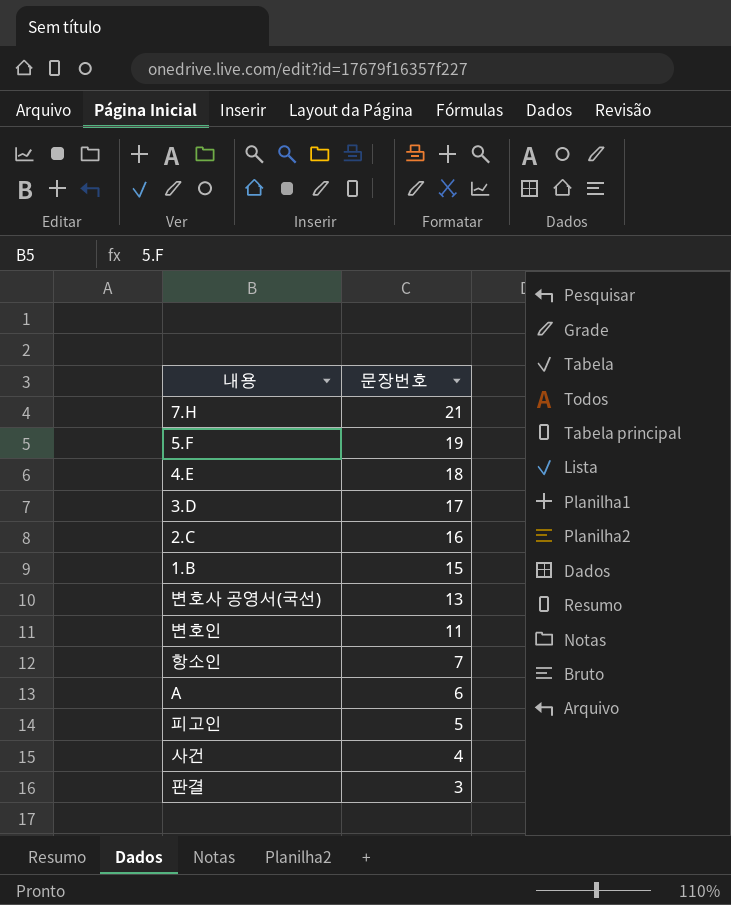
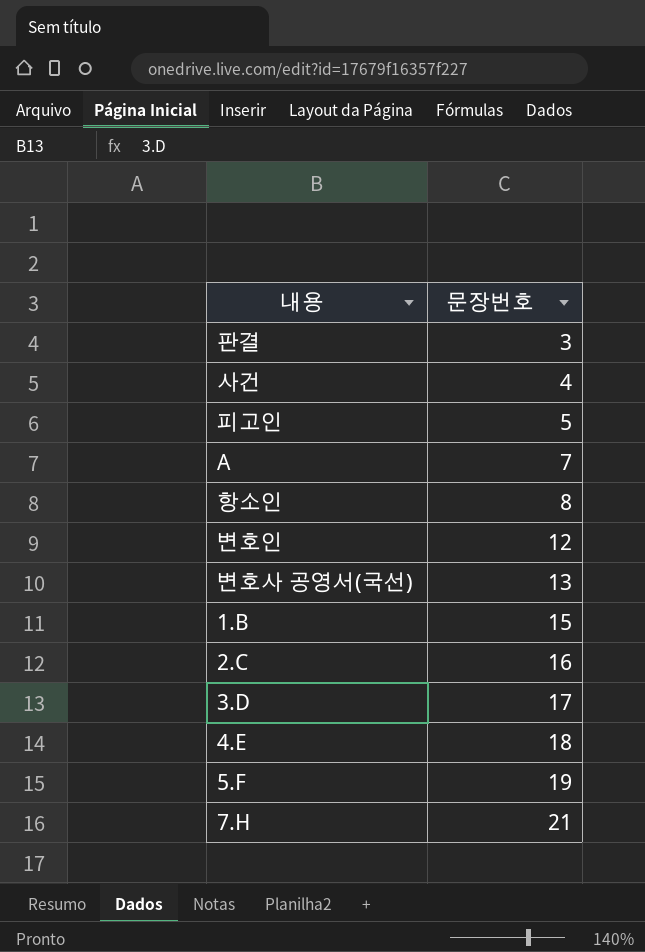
row order: 문장번호 descending -> 문장번호 ascending
A | 문장번호: 6 -> 7
항소인 | 문장번호: 7 -> 8
변호인 | 문장번호: 11 -> 12

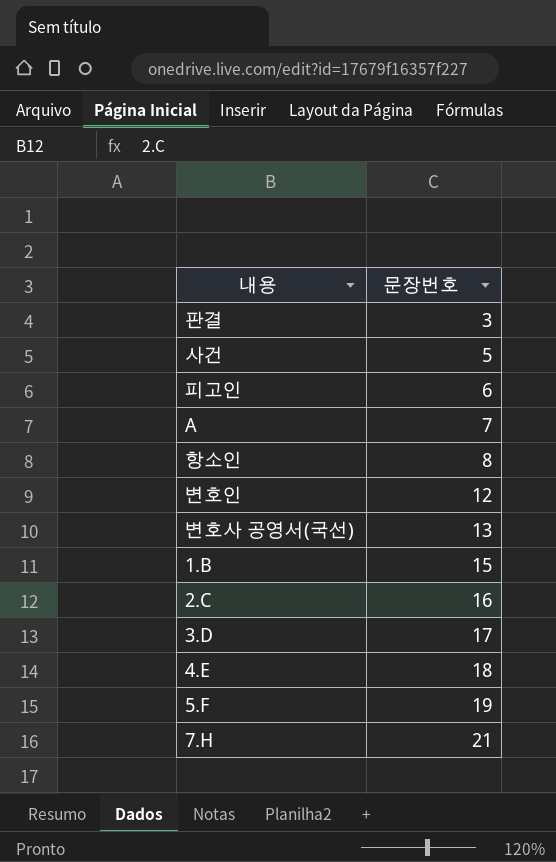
사건 | 문장번호: 4 -> 5
피고인 | 문장번호: 5 -> 6

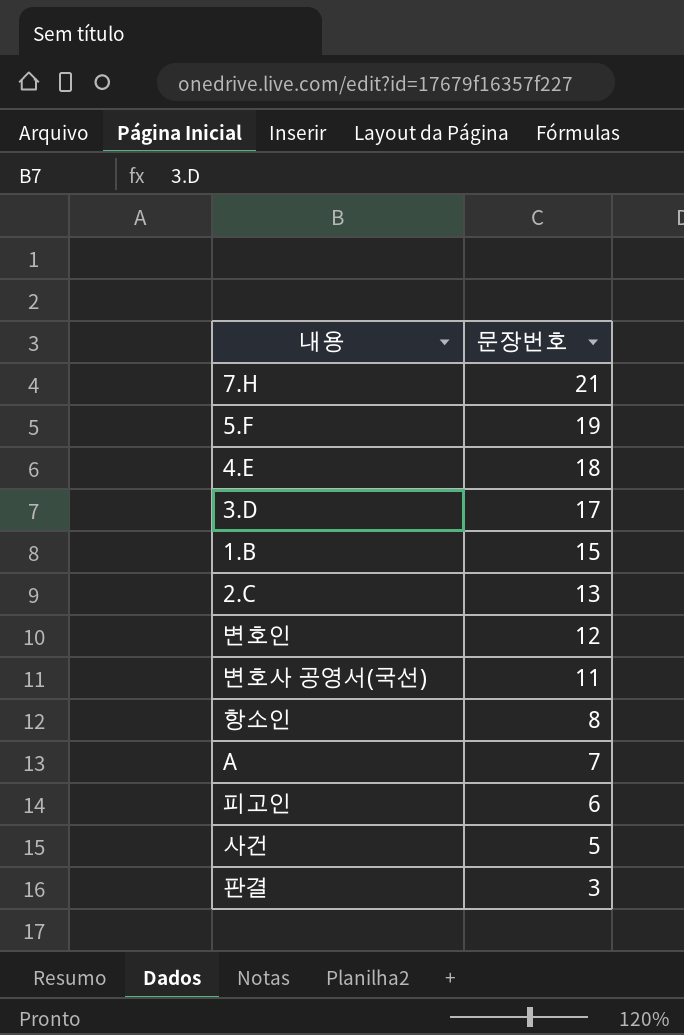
row order: 문장번호 ascending -> 문장번호 descending
2.C | 문장번호: 16 -> 13
변호사 공영서(국선) | 문장번호: 13 -> 11

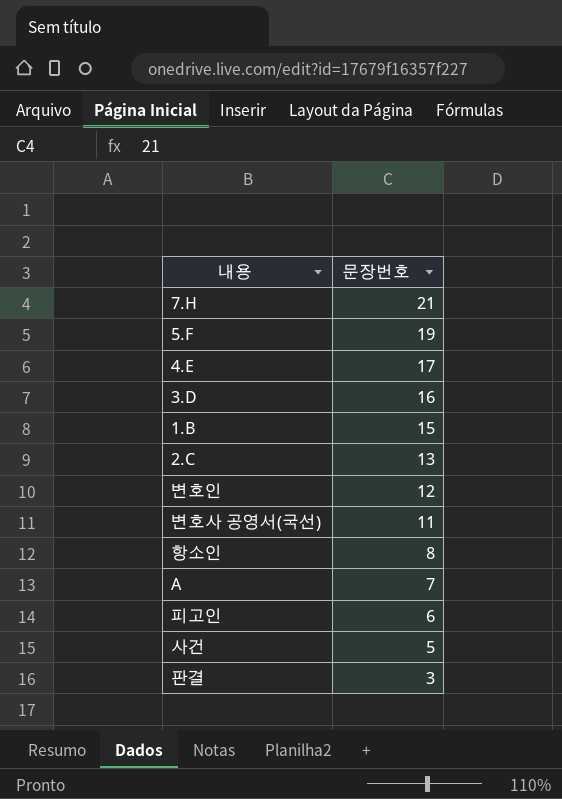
4.E | 문장번호: 18 -> 17
3.D | 문장번호: 17 -> 16

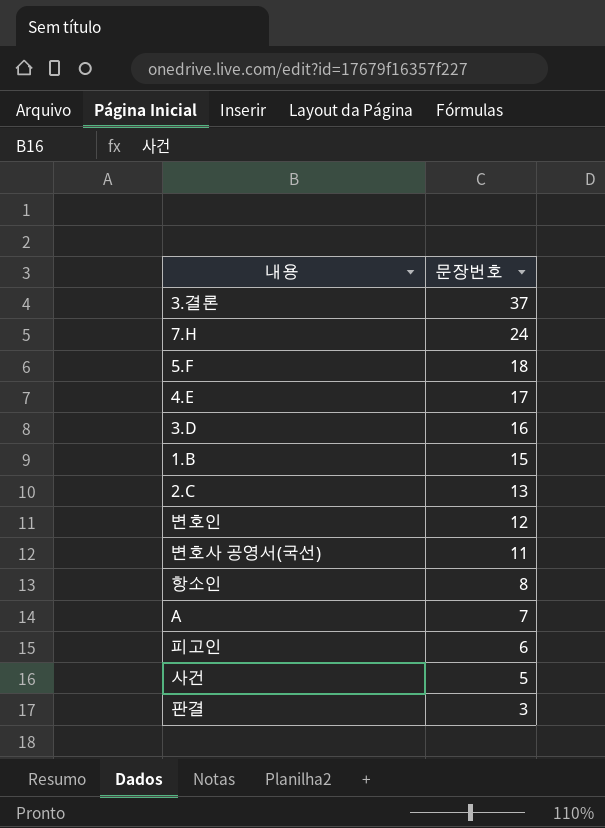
row 3.결론: none -> 37
7.H | 문장번호: 21 -> 24
5.F | 문장번호: 19 -> 18

